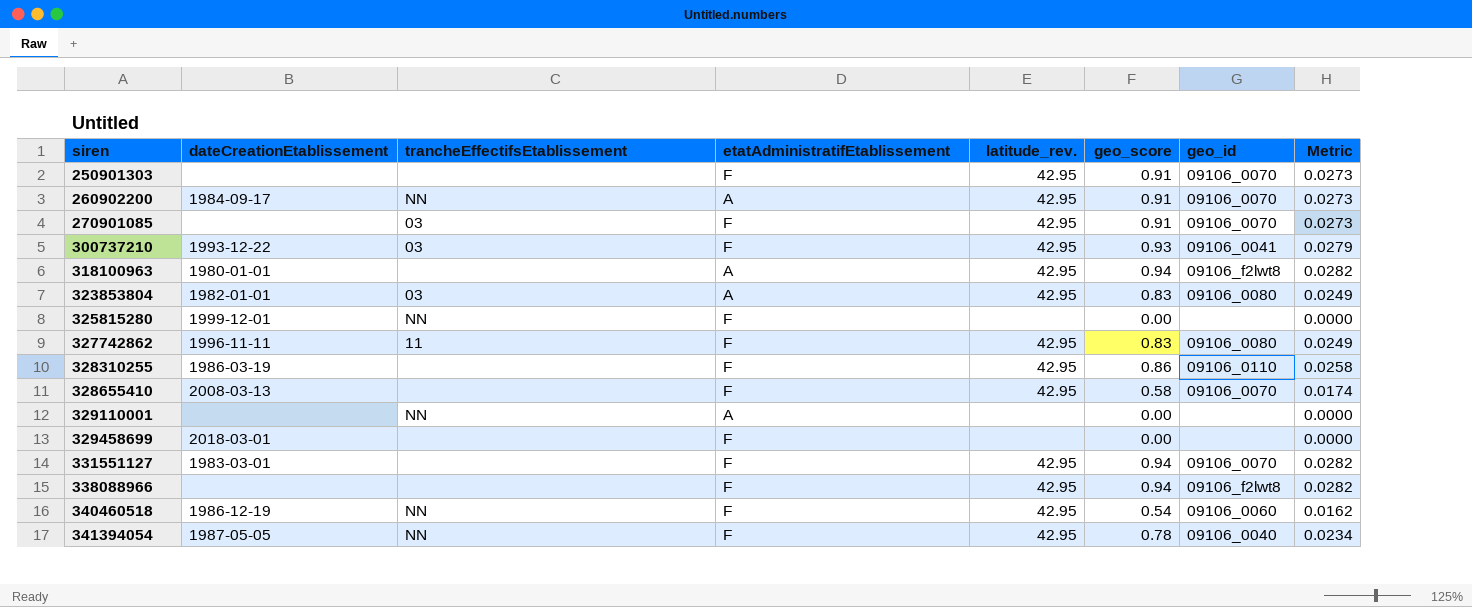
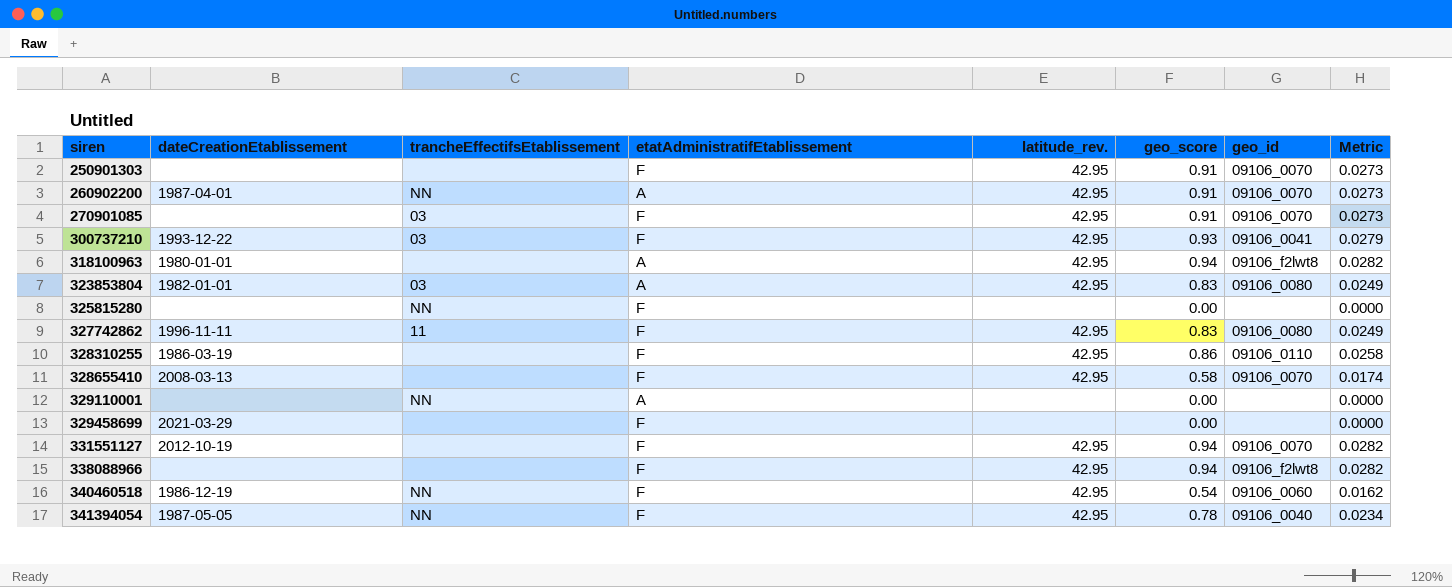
260902200 | dateCreationEtablissement: 1984-09-17 -> 1987-04-01
325815280 | dateCreationEtablissement: 1999-12-01 -> none
329458699 | dateCreationEtablissement: 2018-03-01 -> 2021-03-29
331551127 | dateCreationEtablissement: 1983-03-01 -> 2012-10-19

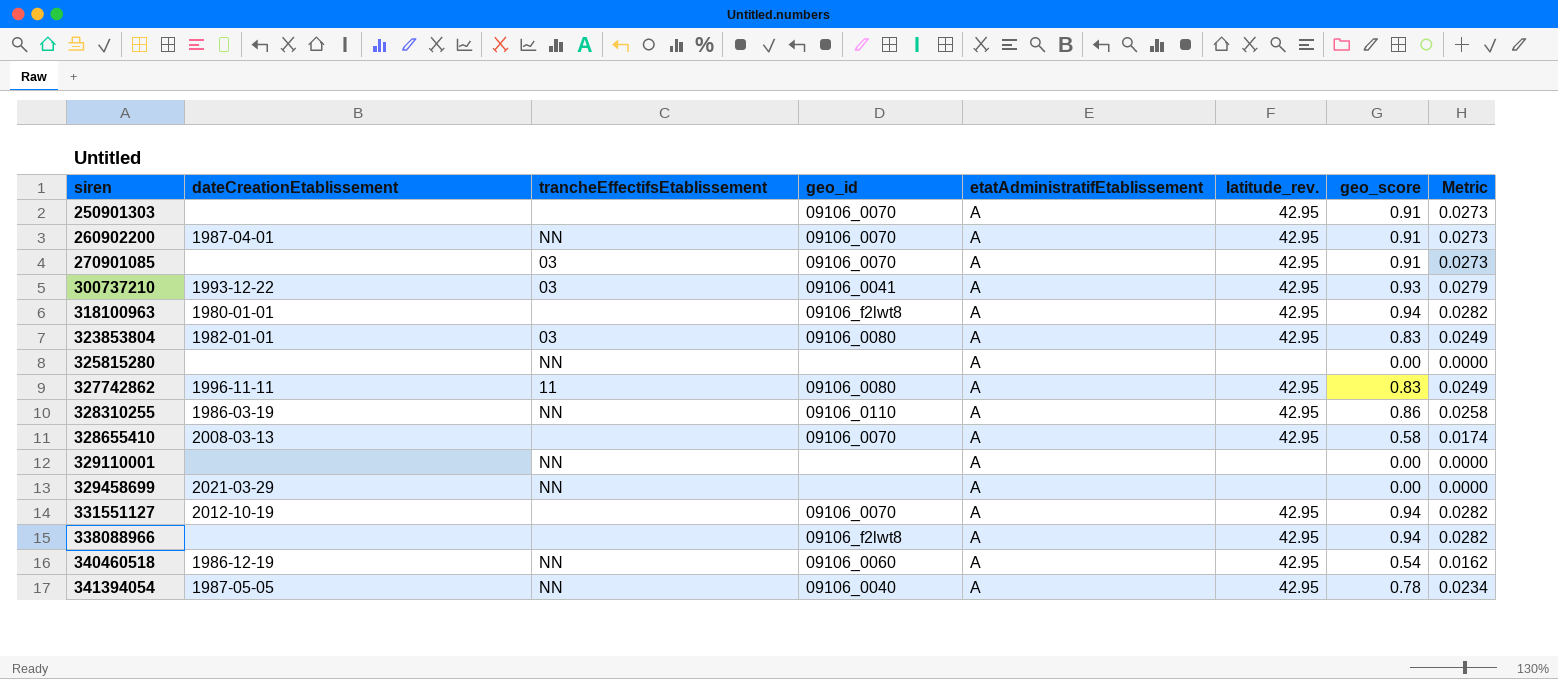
column geo_id | position: 7 -> 4
250901303 | etatAdministratifEtablissement: F -> A
270901085 | etatAdministratifEtablissement: F -> A
300737210 | etatAdministratifEtablissement: F -> A
325815280 | etatAdministratifEtablissement: F -> A
327742862 | etatAdministratifEtablissement: F -> A
328310255 | trancheEffectifsEtablissement: none -> NN
328310255 | etatAdministratifEtablissement: F -> A
328655410 | etatAdministratifEtablissement: F -> A
329458699 | trancheEffectifsEtablissement: none -> NN
329458699 | etatAdministratifEtablissement: F -> A
331551127 | etatAdministratifEtablissement: F -> A
338088966 | etatAdministratifEtablissement: F -> A
340460518 | etatAdministratifEtablissement: F -> A
341394054 | etatAdministratifEtablissement: F -> A

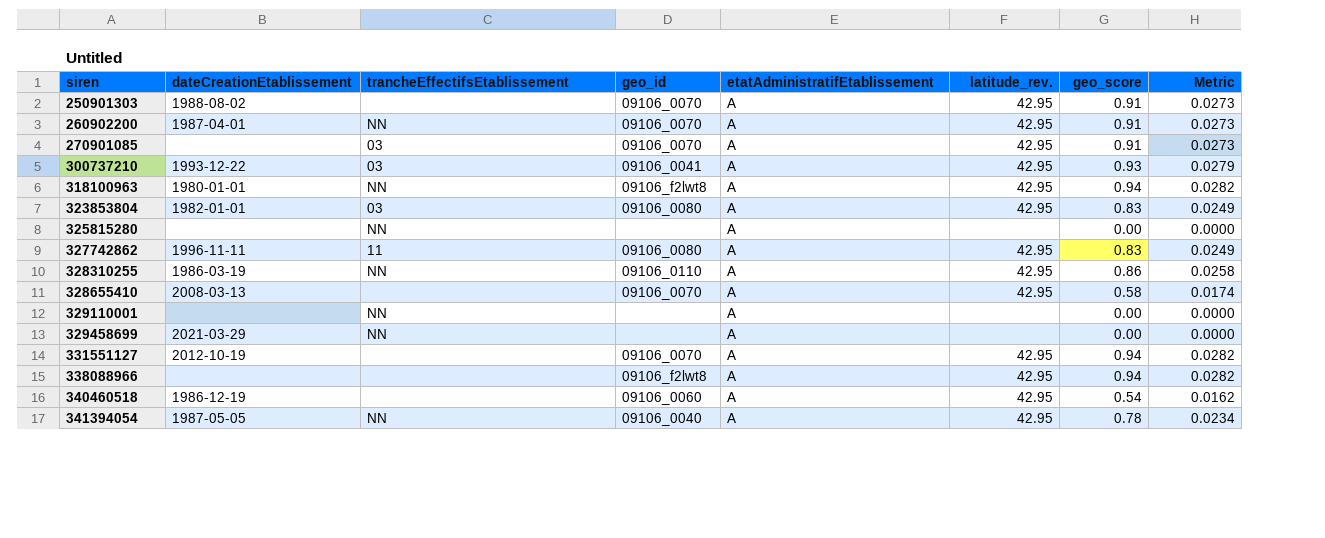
250901303 | dateCreationEtablissement: none -> 1988-08-02
318100963 | trancheEffectifsEtablissement: none -> NN
340460518 | trancheEffectifsEtablissement: NN -> none

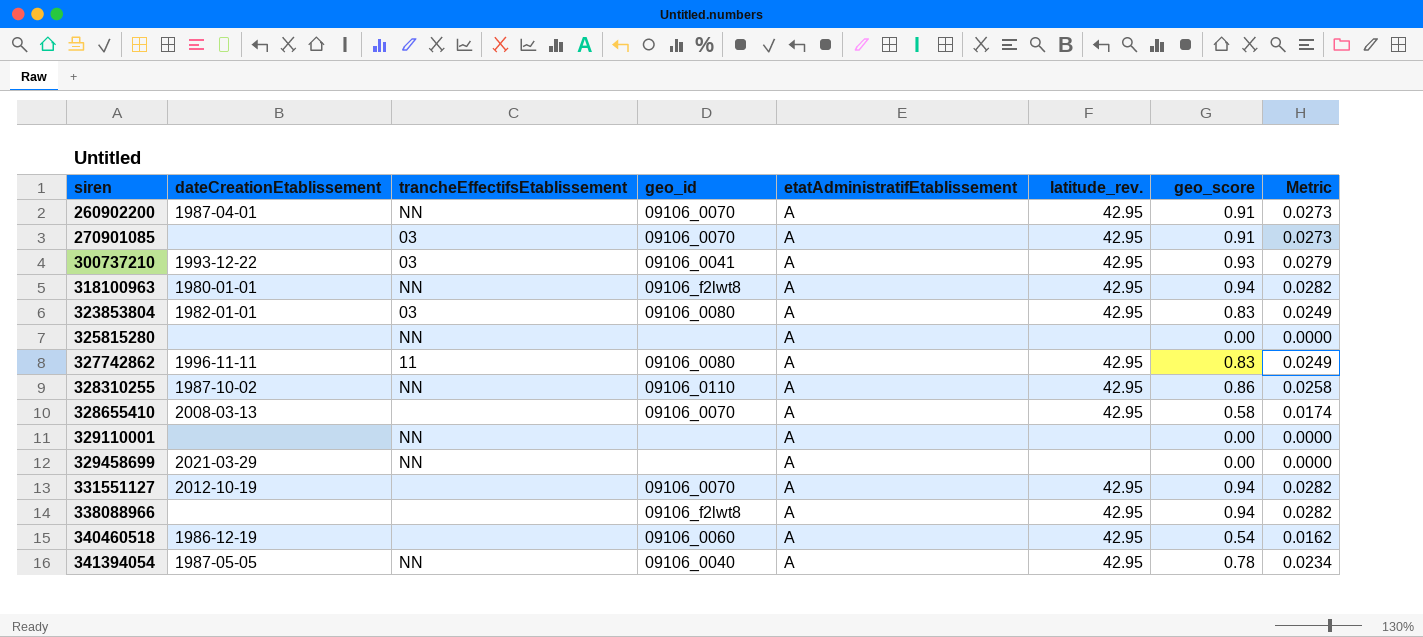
row 250901303: 1988-08-02 | none | 09106_0070 | A | 42.95 | 0.91 | 0.0273 -> none
328310255 | dateCreationEtablissement: 1986-03-19 -> 1987-10-02

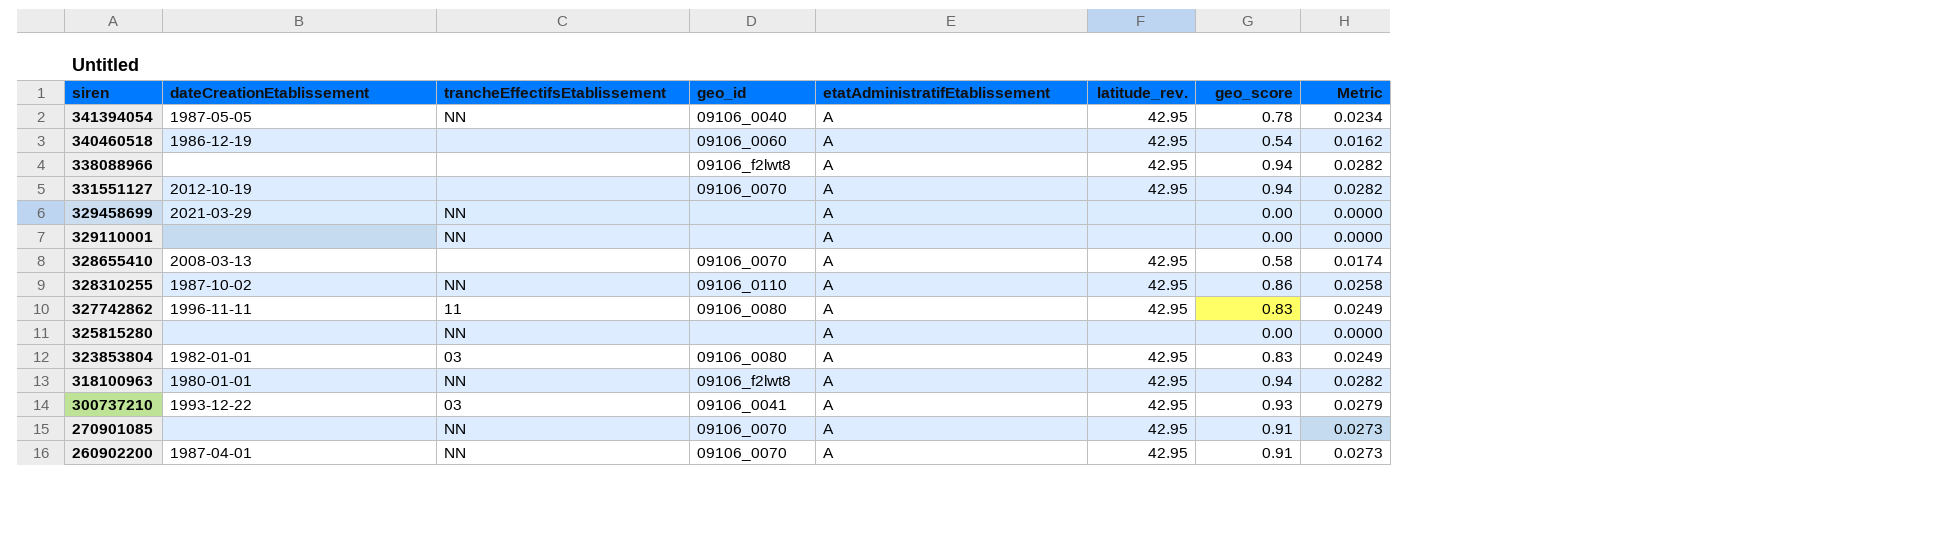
row order: siren ascending -> siren descending
270901085 | trancheEffectifsEtablissement: 03 -> NN

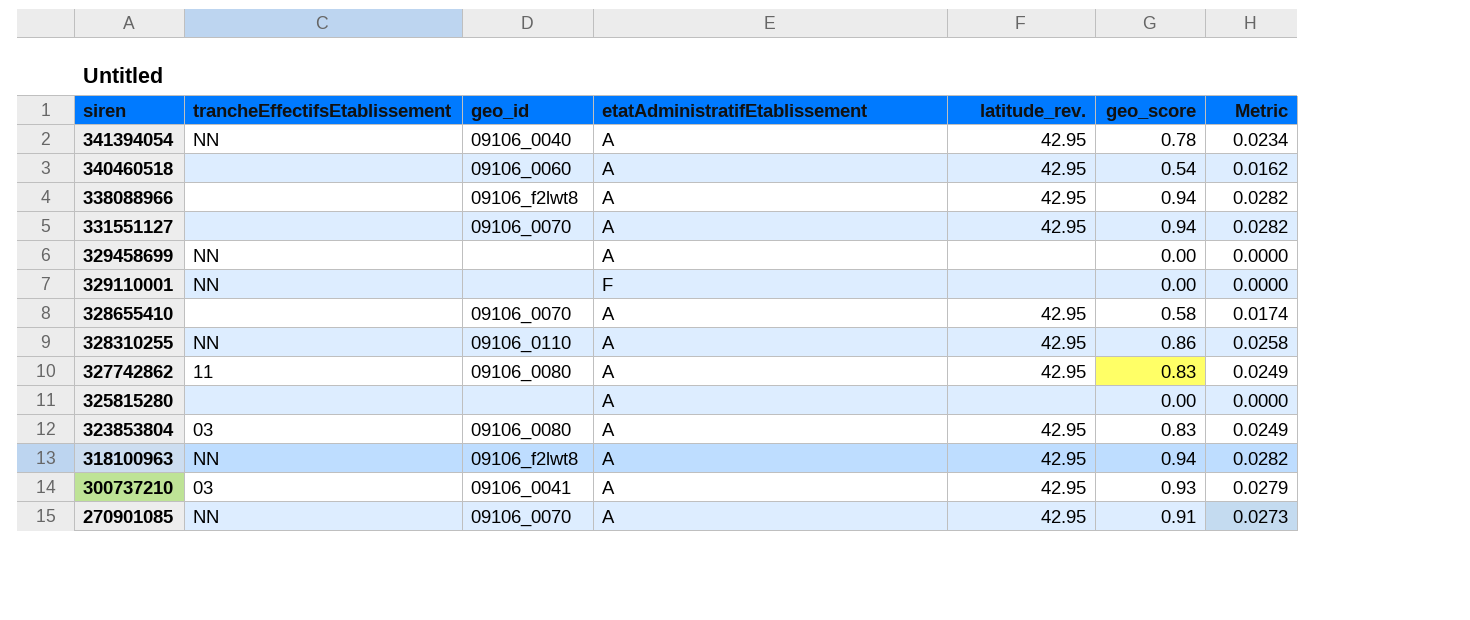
column dateCreationEtablissement | position: 2 -> none
row 260902200: 1987-04-01 | NN | 09106_0070 | A | 42.95 | 0.91 | 0.0273 -> none
329110001 | etatAdministratifEtablissement: A -> F
325815280 | trancheEffectifsEtablissement: NN -> none

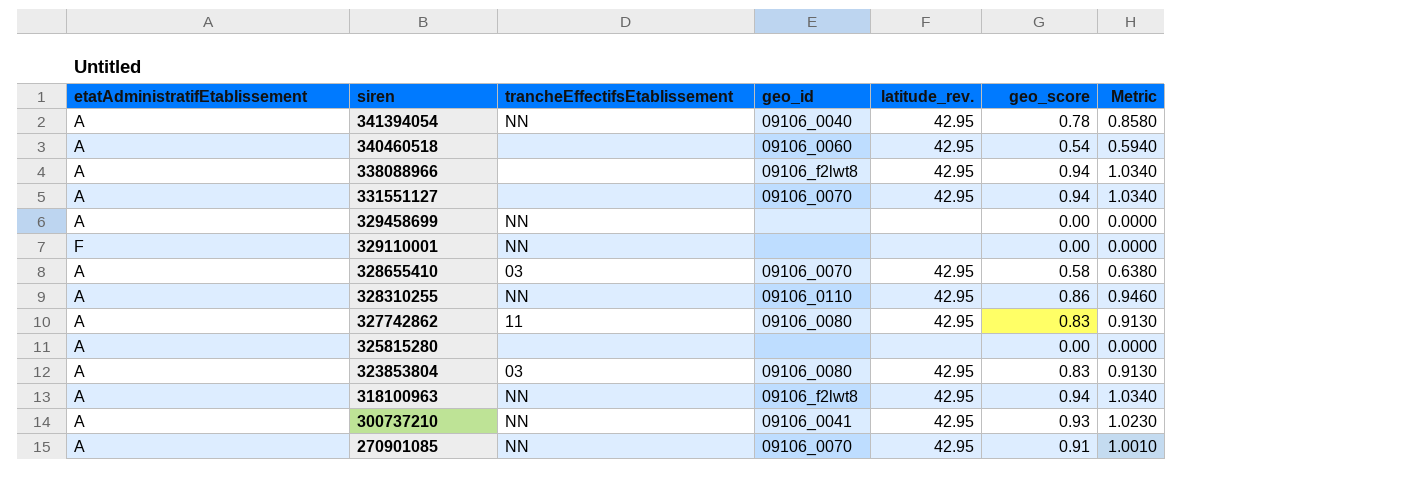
column etatAdministratifEtablissement | position: 4 -> 1
column Metric | formula: [geo_score] * 0.03 -> [geo_score] * 1.1
328655410 | trancheEffectifsEtablissement: none -> 03
300737210 | trancheEffectifsEtablissement: 03 -> NN

